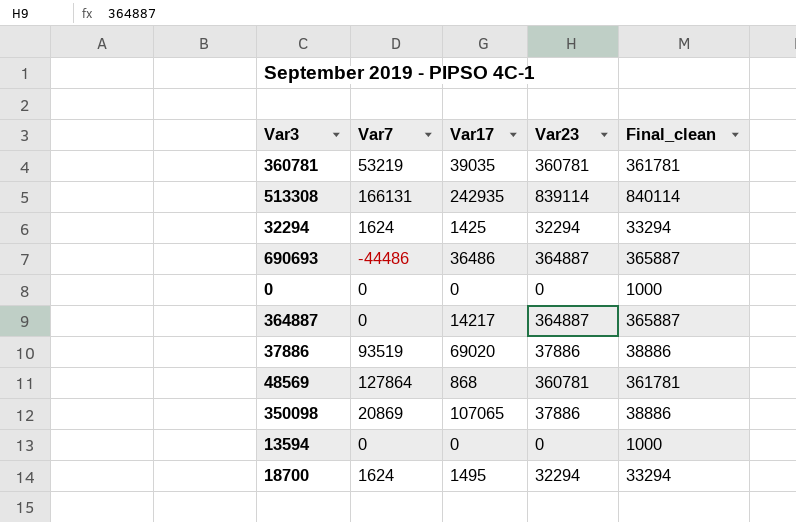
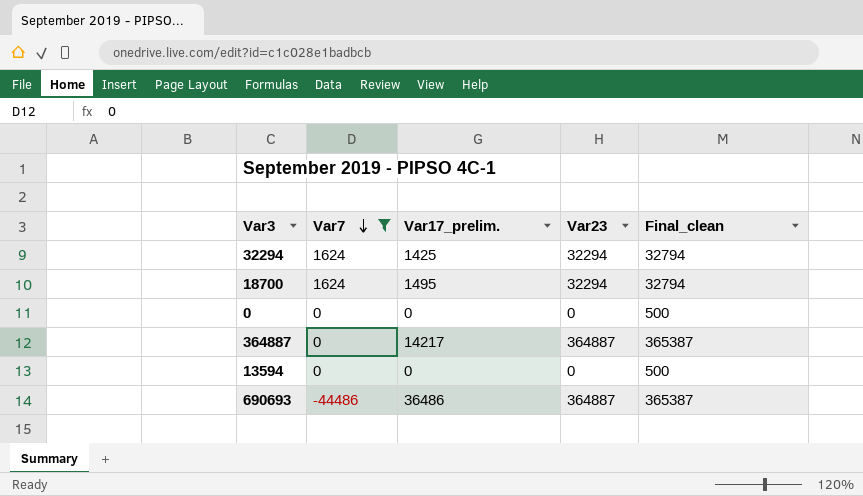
filter: none -> Var7 <= 1624
row order: none -> Var7 descending
column name: Var17 -> Var17_prelim.
column Final_clean | formula: [Var23] + 1000 -> [Var23] + 500

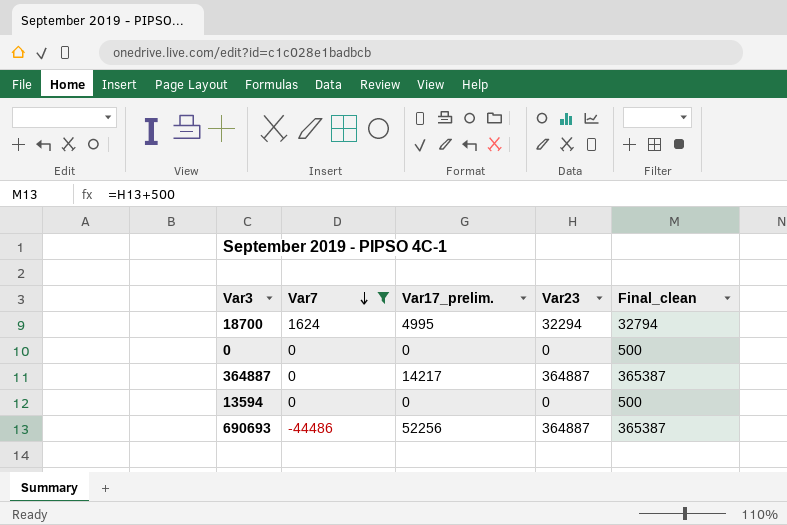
row 32294: 1624 | 1425 | 32294 | 32794 -> none
18700 | Var17_prelim.: 1495 -> 4995
690693 | Var17_prelim.: 36486 -> 52256

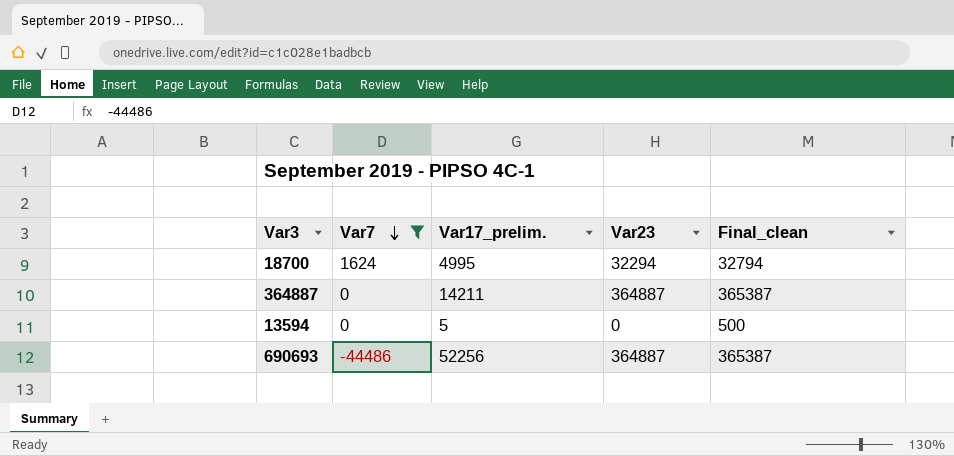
row 0: 0 | 0 | 0 | 500 -> none
364887 | Var17_prelim.: 14217 -> 14211
13594 | Var17_prelim.: 0 -> 5

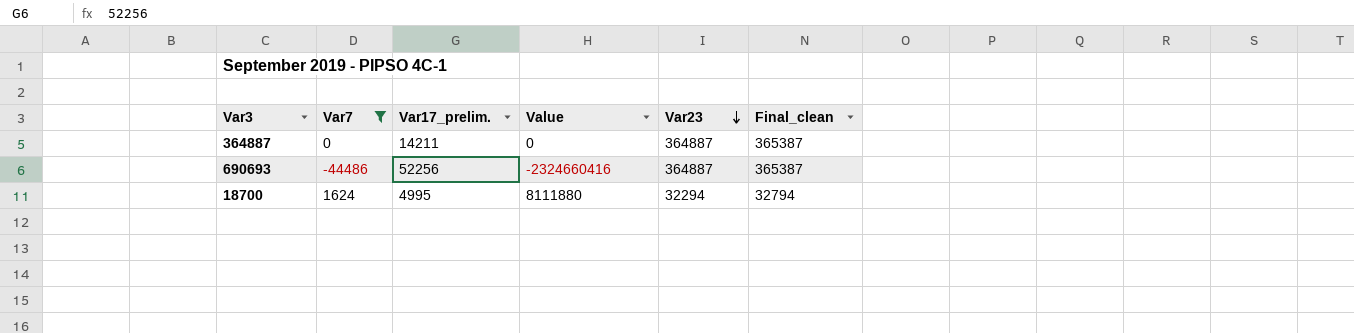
row order: Var7 descending -> Var23 descending
column Value | formula: none -> [Var7] * [Var17_prelim.]
row 13594: 0 | 5 | 0 | 500 -> none

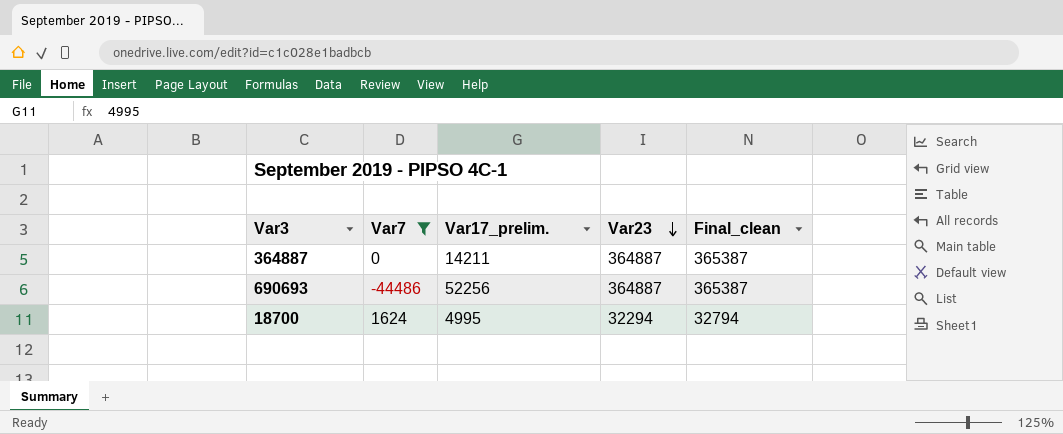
column Value | formula: [Var7] * [Var17_prelim.] -> none

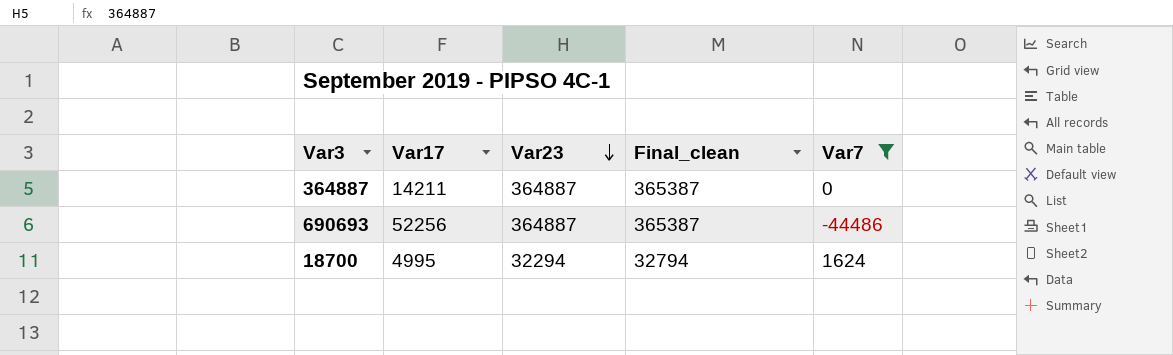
column name: Var17_prelim. -> Var17
column Var7 | position: 2 -> 5

